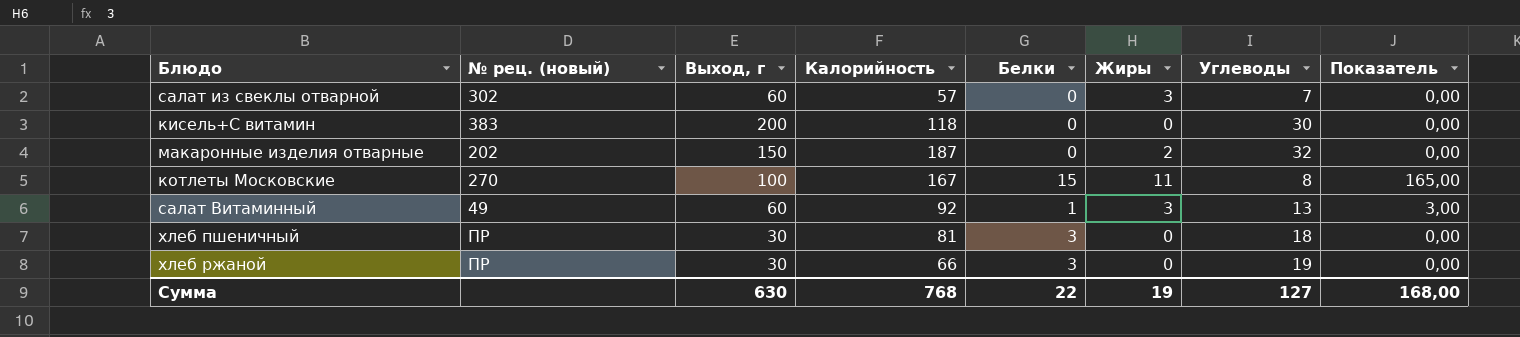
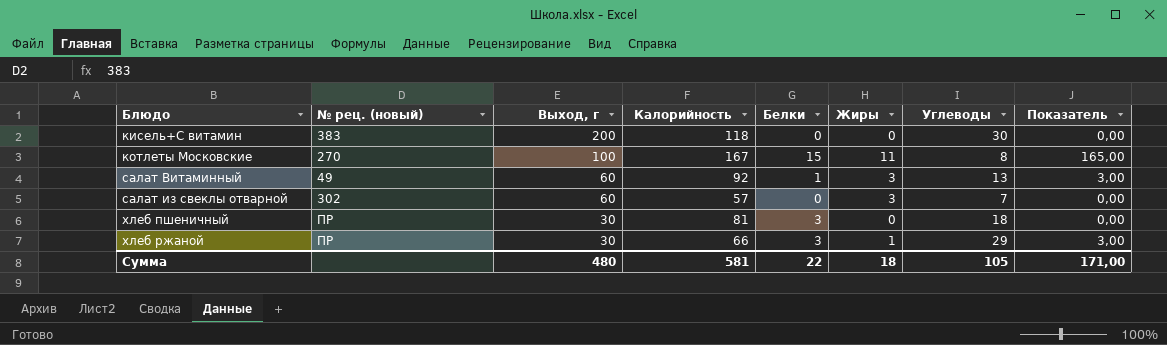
row order: none -> Блюдо ascending
row макаронные изделия отварные: 202 | 150 | 187 | 0 | 2 | 32 | 0,00 -> none
хлеб ржаной | Жиры: 0 -> 1
хлеб ржаной | Углеводы: 19 -> 29
хлеб ржаной | Показатель: 0,00 -> 3,00
Сумма | Выход, г: 630 -> 480
Сумма | Калорийность: 768 -> 581
Сумма | Жиры: 19 -> 18
Сумма | Углеводы: 127 -> 105
Сумма | Показатель: 168,00 -> 171,00

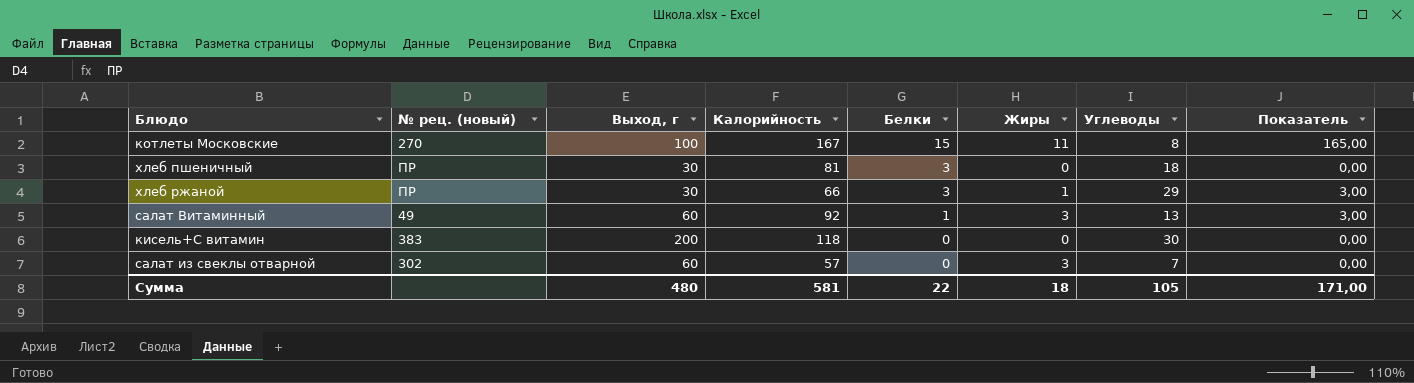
row order: Блюдо ascending -> Белки descending

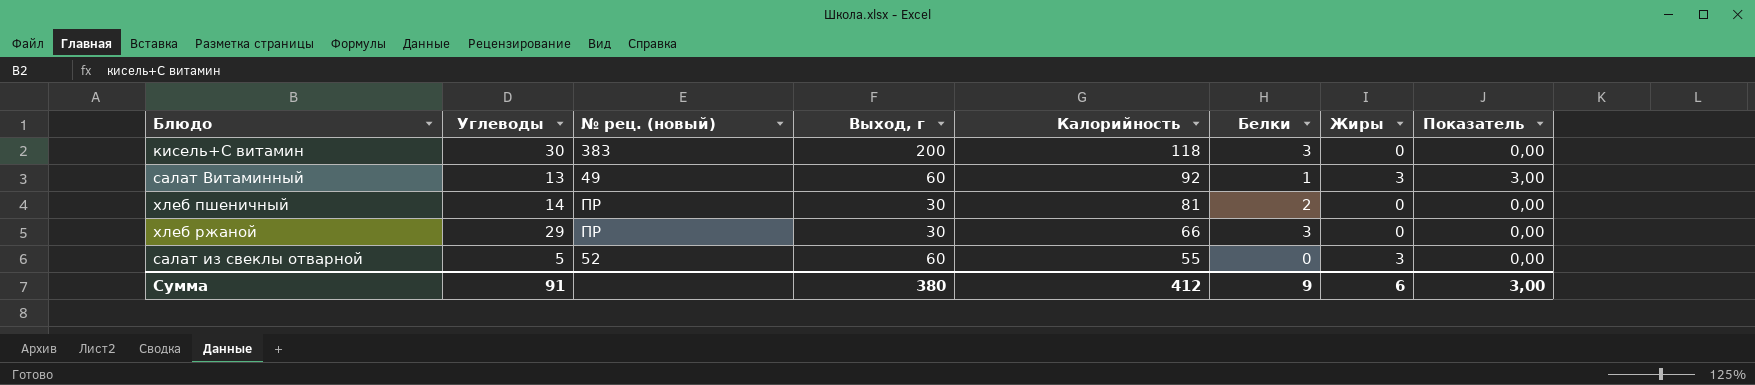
row order: Белки descending -> Калорийность descending
column Углеводы | position: 7 -> 2
row котлеты Московские: 270 | 100 | 167 | 15 | 11 | 8 | 165,00 -> none
кисель+С витамин | Белки: 0 -> 3
хлеб пшеничный | Углеводы: 18 -> 14
хлеб пшеничный | Белки: 3 -> 2
хлеб ржаной | Жиры: 1 -> 0
хлеб ржаной | Показатель: 3,00 -> 0,00
салат из свеклы отварной | Углеводы: 7 -> 5
салат из свеклы отварной | № рец. (новый): 302 -> 52
салат из свеклы отварной | Калорийность: 57 -> 55
Сумма | Углеводы: 105 -> 91
Сумма | Выход, г: 480 -> 380
Сумма | Калорийность: 581 -> 412
Сумма | Белки: 22 -> 9
Сумма | Жиры: 18 -> 6
Сумма | Показатель: 171,00 -> 3,00

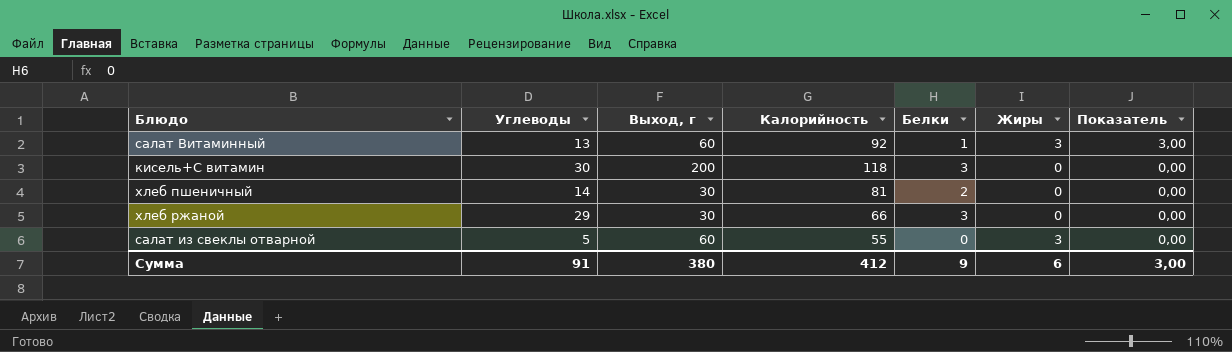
row order: Калорийность descending -> Показатель descending
column № рец. (новый) | position: 3 -> none

